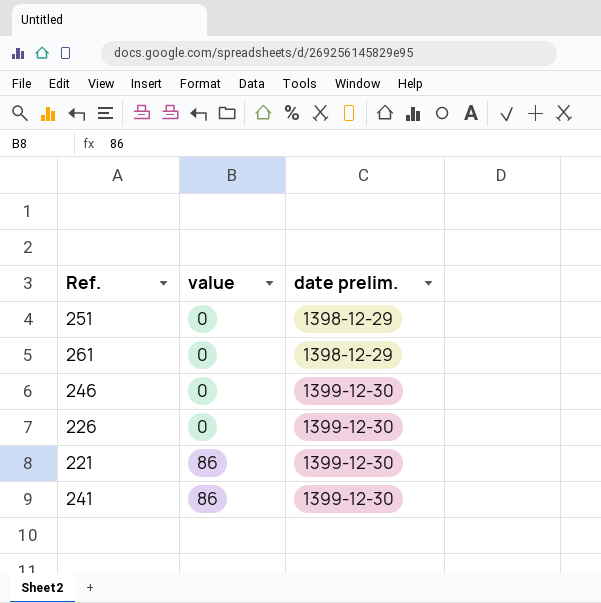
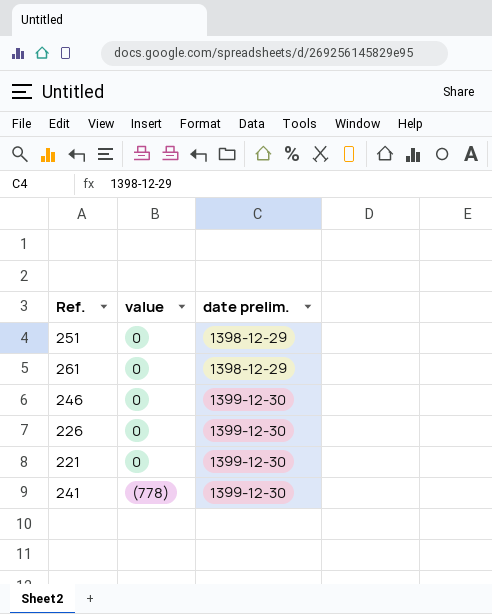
221 | value: 86 -> 0
241 | value: 86 -> (778)

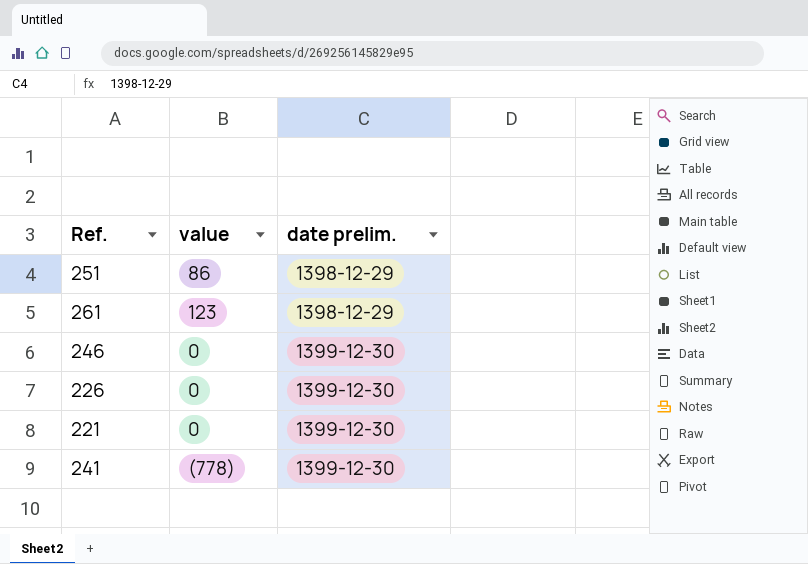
251 | value: 0 -> 86
261 | value: 0 -> 123

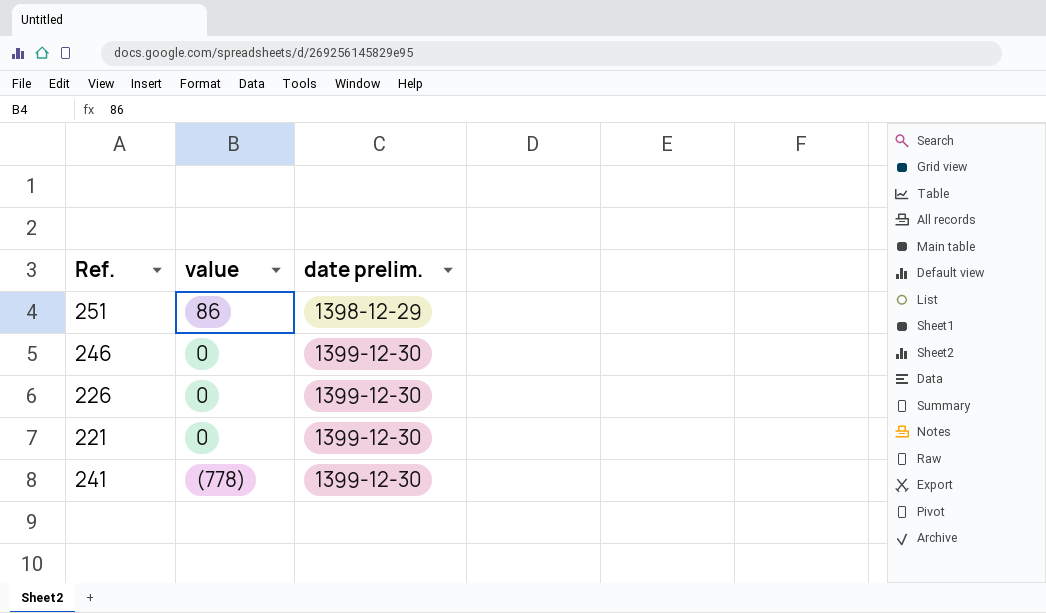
row 261: 123 | 1398-12-29 -> none

